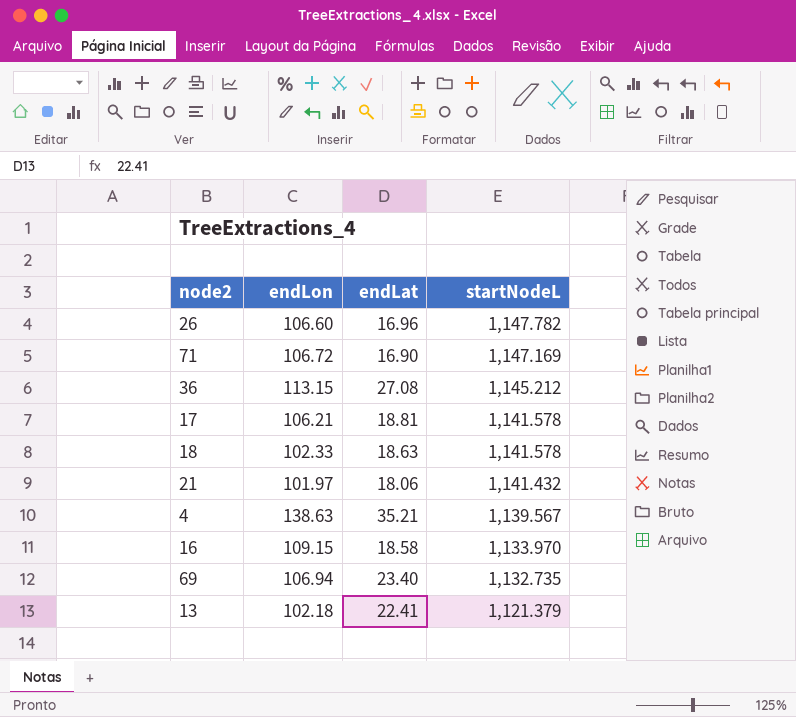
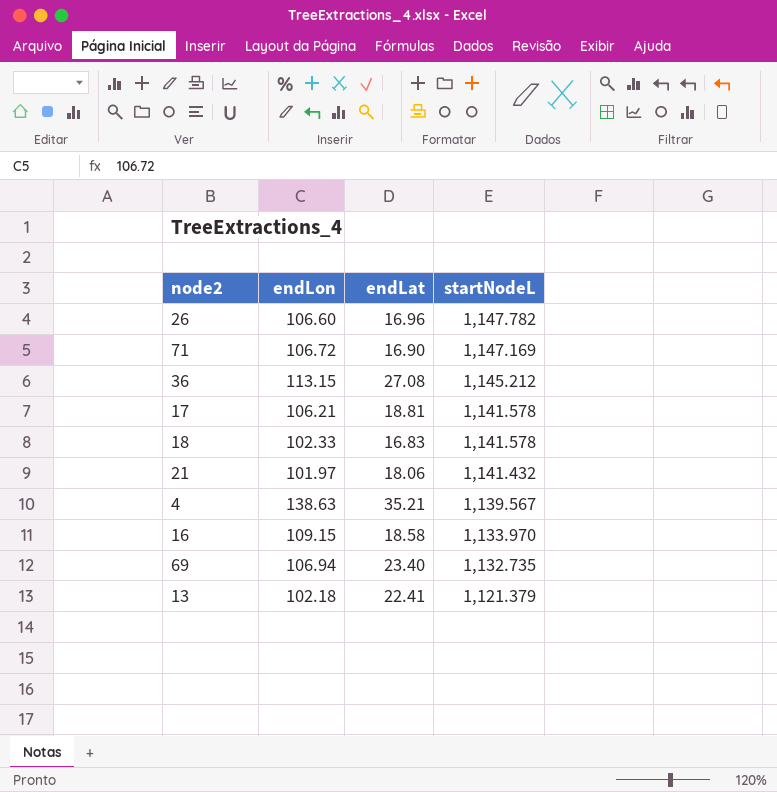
18 | endLat: 18.63 -> 16.83

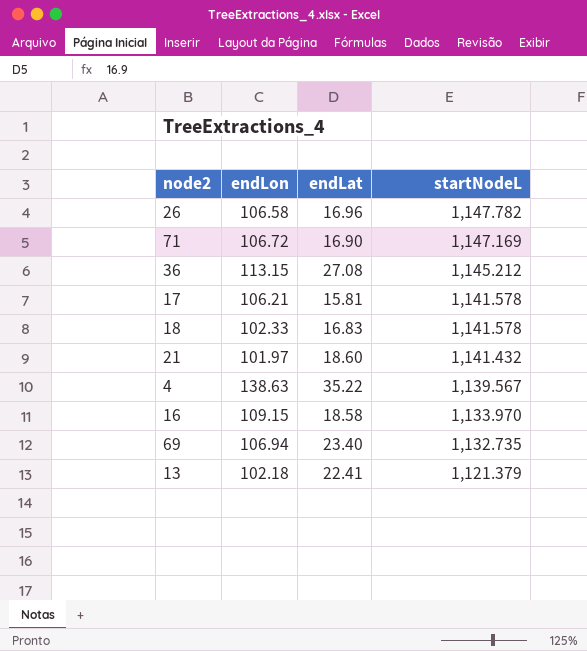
26 | endLon: 106.60 -> 106.58
17 | endLat: 18.81 -> 15.81
21 | endLat: 18.06 -> 18.60
4 | endLat: 35.21 -> 35.22

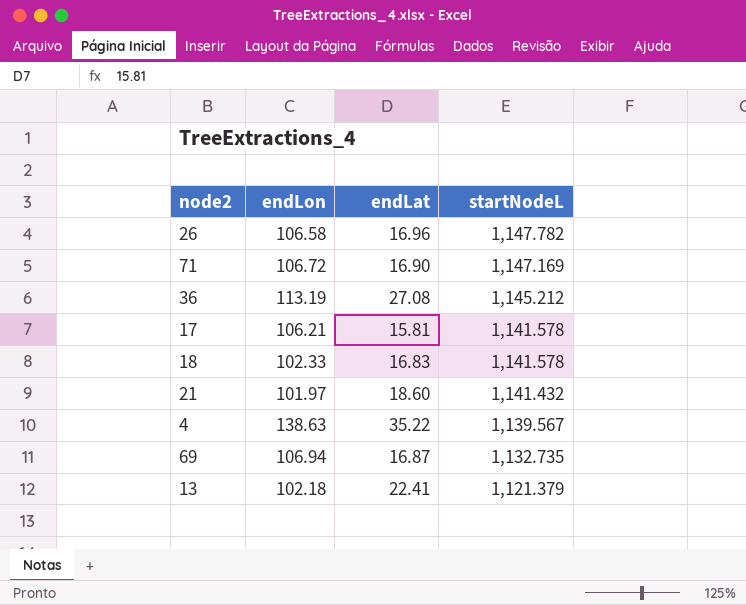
row 16: 109.15 | 18.58 | 1,133.970 -> none
36 | endLon: 113.15 -> 113.19
69 | endLat: 23.40 -> 16.87

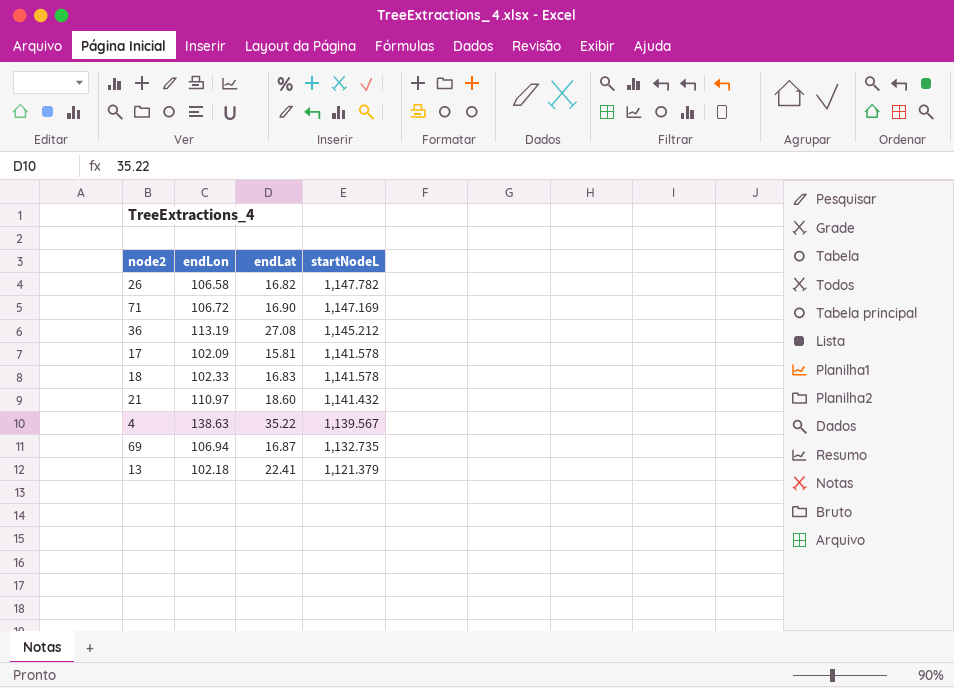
26 | endLat: 16.96 -> 16.82
17 | endLon: 106.21 -> 102.09
21 | endLon: 101.97 -> 110.97

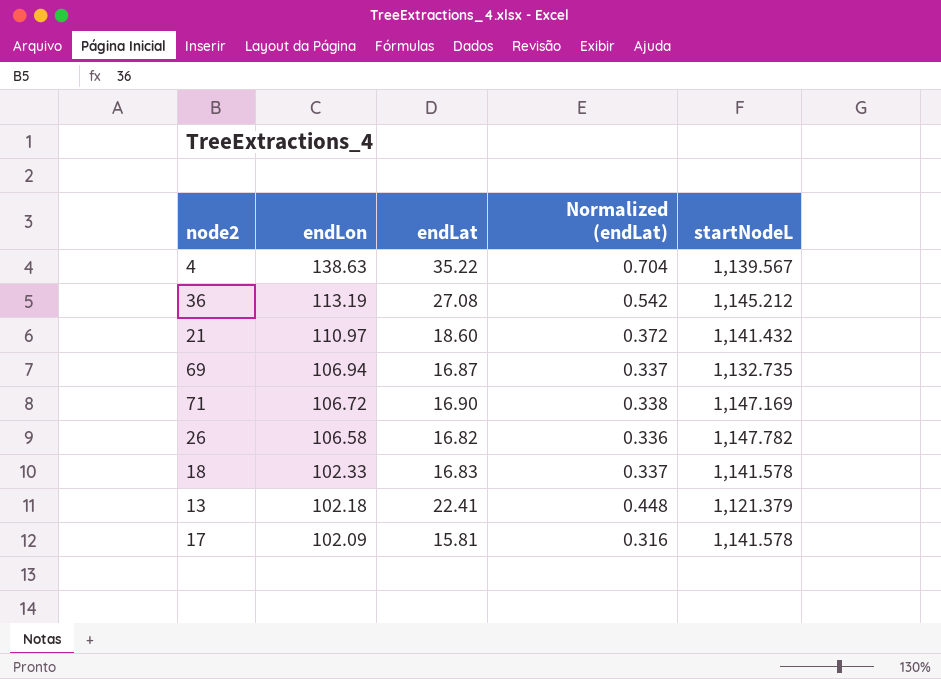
row order: startNodeL descending -> endLon descending
column Normalized (endLat) | formula: none -> [endLat] * 0.02

